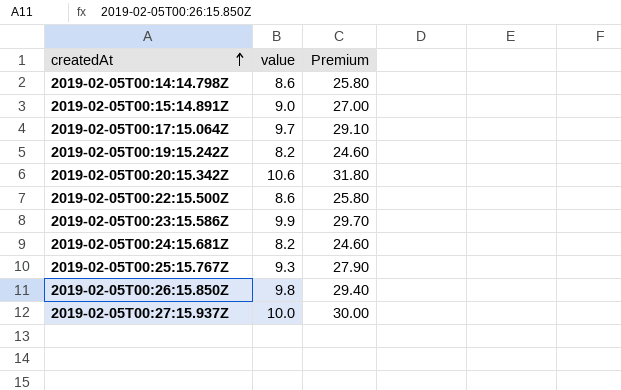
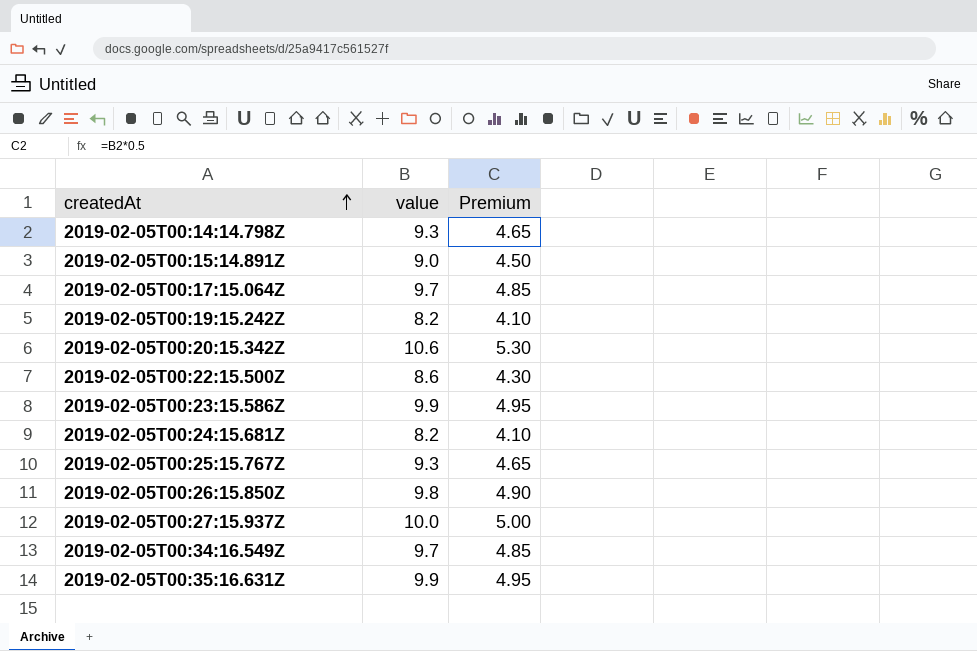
column Premium | formula: [value] * 3 -> [value] * 0.5
2019-02-05T00:14:14.798Z | value: 8.6 -> 9.3
row 2019-02-05T00:34:16.549Z: none -> 9.7 | 4.85
row 2019-02-05T00:35:16.631Z: none -> 9.9 | 4.95

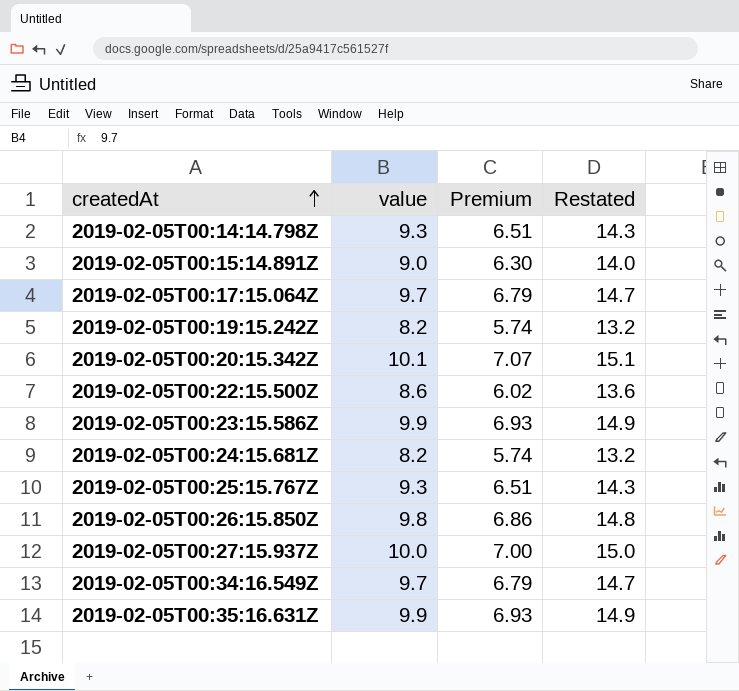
column Premium | formula: [value] * 0.5 -> [value] * 0.7
column Restated | formula: none -> [value] + 5
2019-02-05T00:20:15.342Z | value: 10.6 -> 10.1

